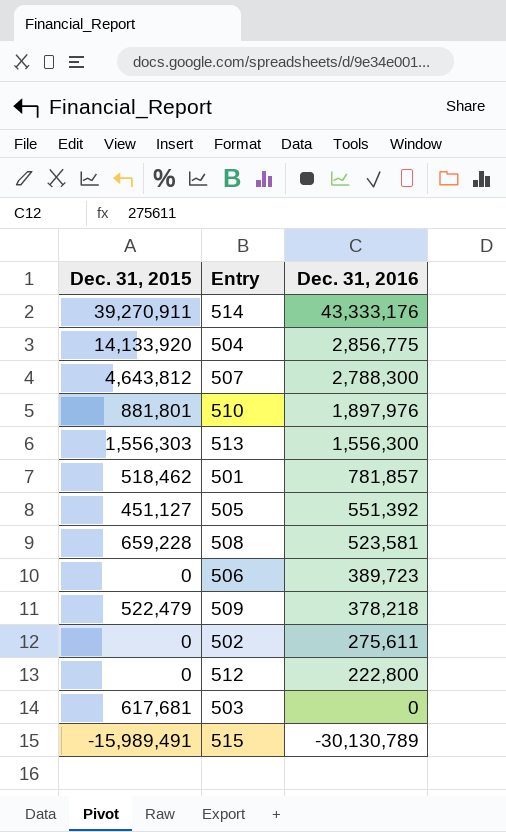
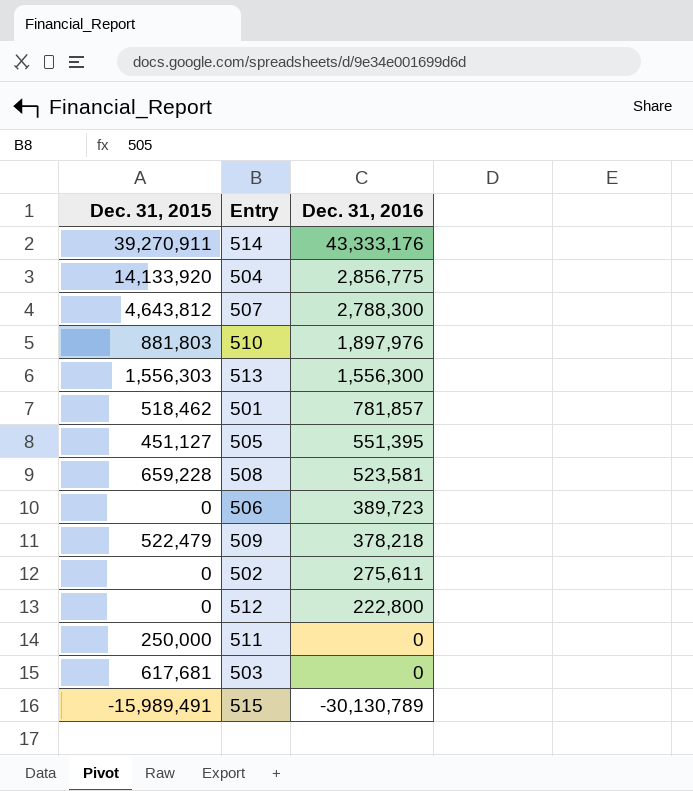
510 | Dec. 31, 2015: 881,801 -> 881,803
505 | Dec. 31, 2016: 551,392 -> 551,395
row 511: none -> 250,000 | 0

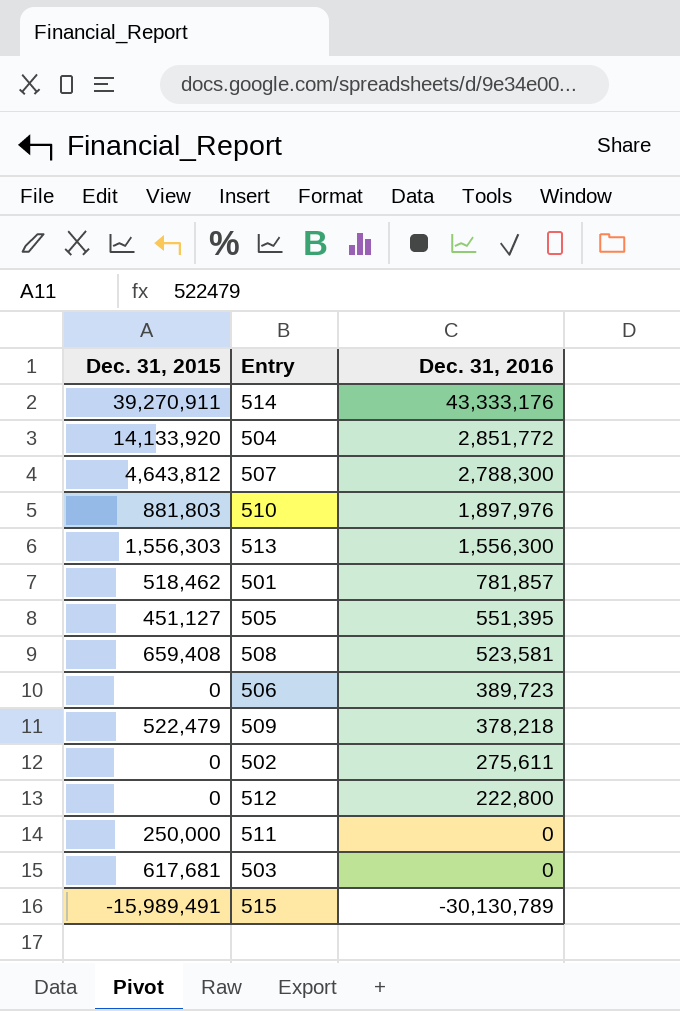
504 | Dec. 31, 2016: 2,856,775 -> 2,851,772
508 | Dec. 31, 2015: 659,228 -> 659,408

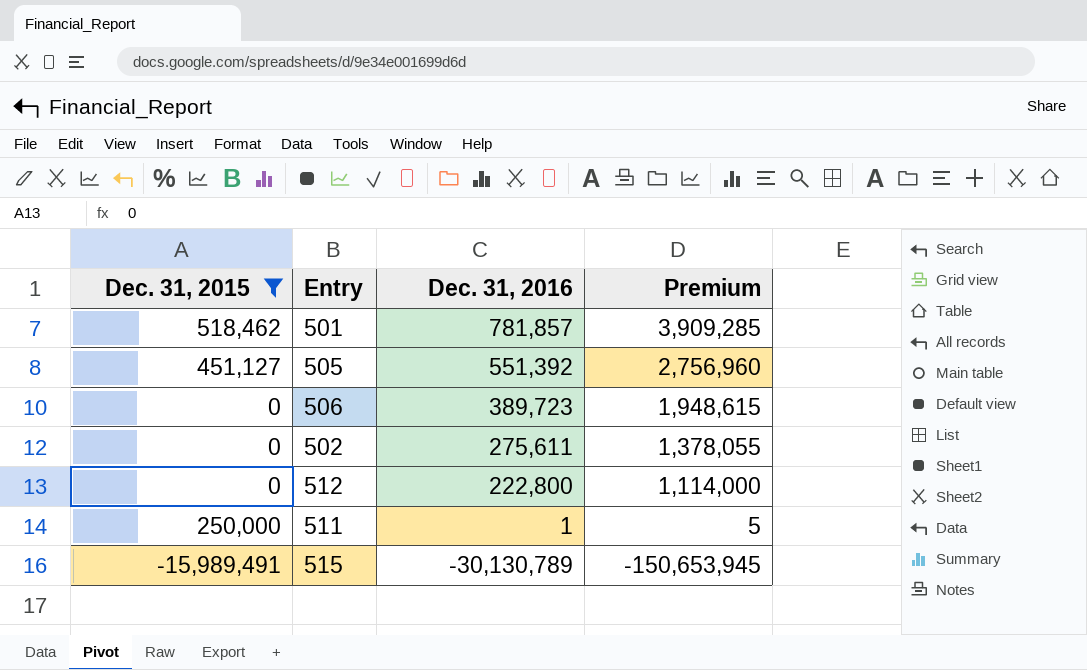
filter: none -> Dec. 31, 2015 <= 518,462
column Premium | formula: none -> [Dec. 31, 2016] * 5
505 | Dec. 31, 2016: 551,395 -> 551,392
511 | Dec. 31, 2016: 0 -> 1

